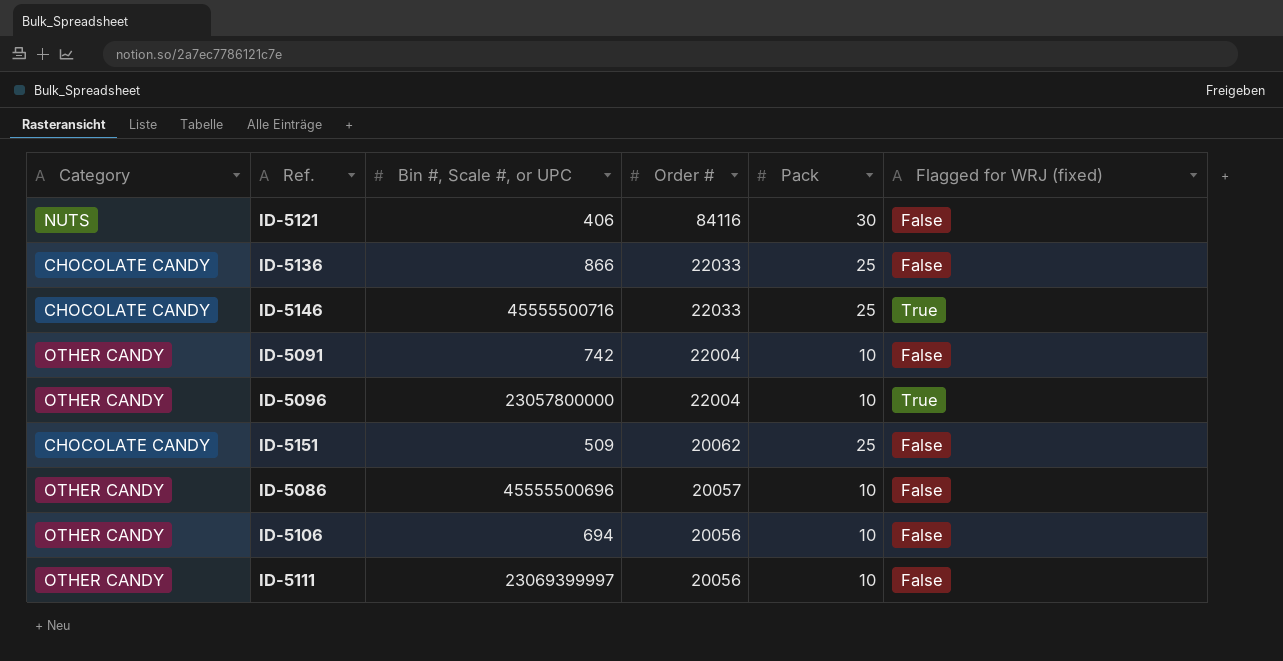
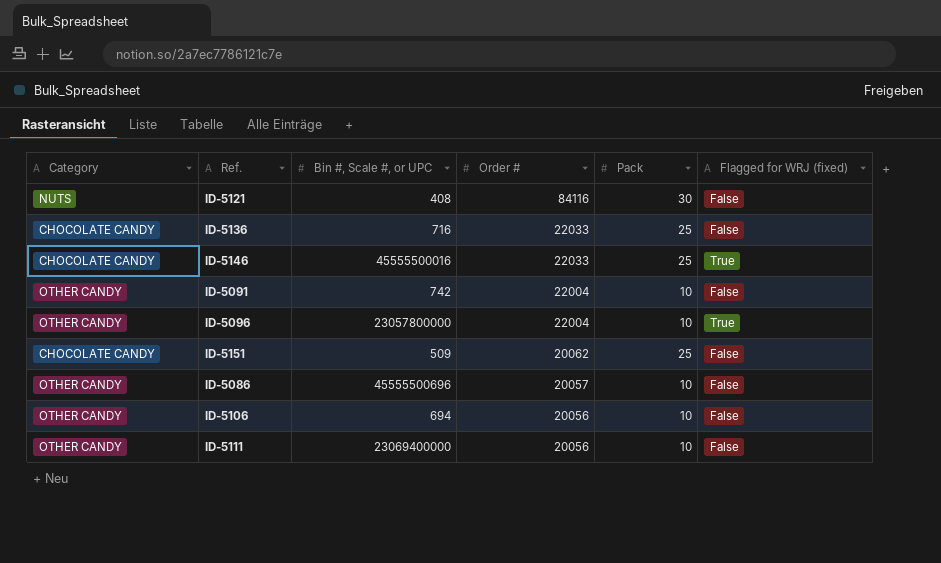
ID-5121 | Bin #, Scale #, or UPC: 406 -> 408
ID-5136 | Bin #, Scale #, or UPC: 866 -> 716
ID-5146 | Bin #, Scale #, or UPC: 45555500716 -> 45555500016
ID-5111 | Bin #, Scale #, or UPC: 23069399997 -> 23069400000

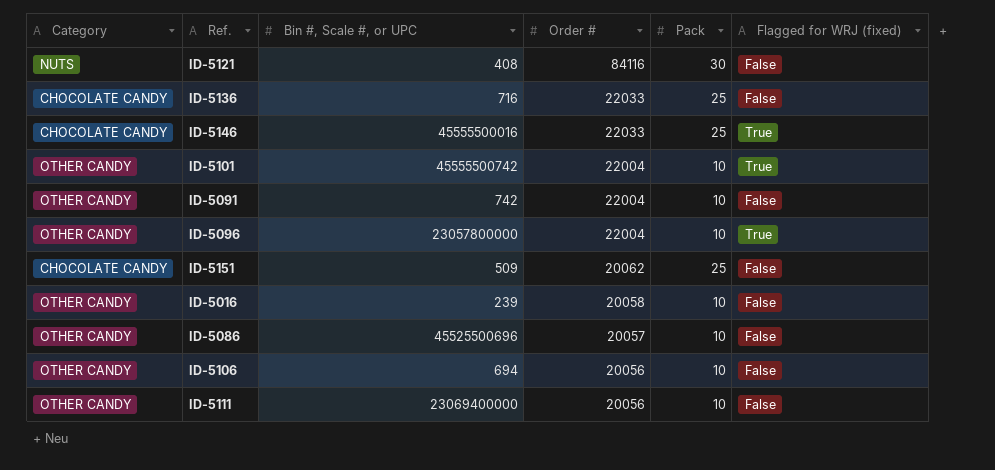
row ID-5101: none -> OTHER CANDY | 45555500742 | 22004 | 10 | True
row ID-5016: none -> OTHER CANDY | 239 | 20058 | 10 | False
ID-5086 | Bin #, Scale #, or UPC: 45555500696 -> 45525500696

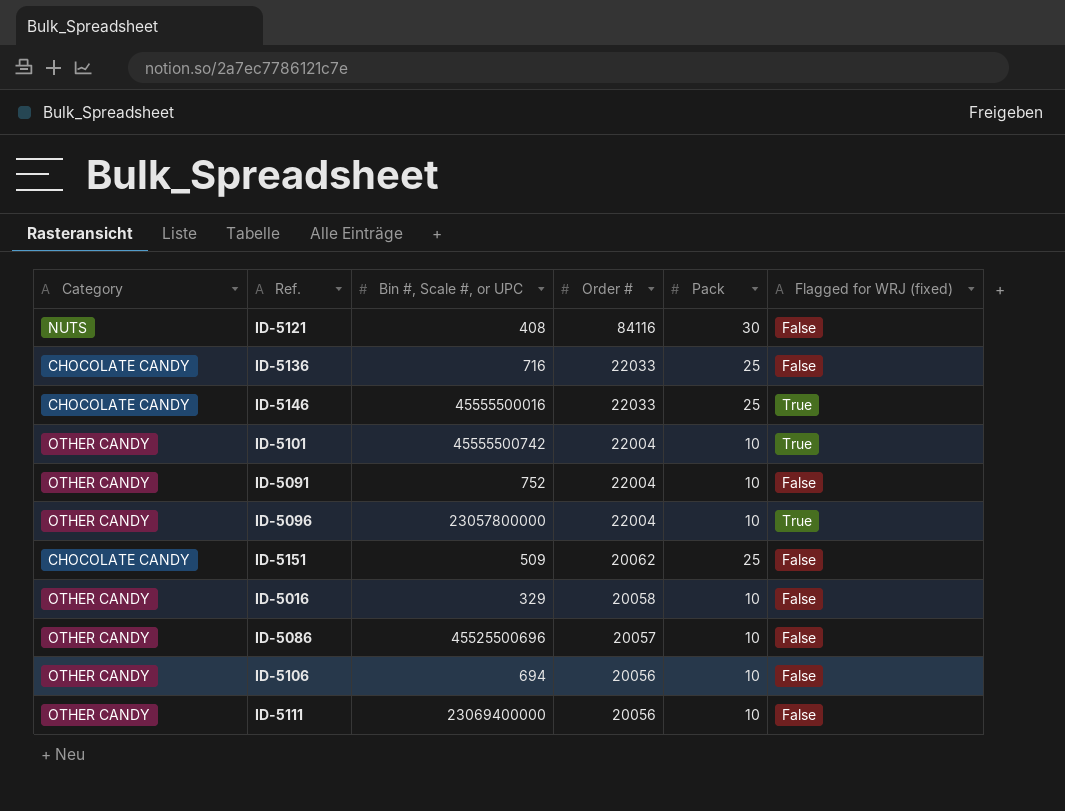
ID-5091 | Bin #, Scale #, or UPC: 742 -> 752
ID-5016 | Bin #, Scale #, or UPC: 239 -> 329

